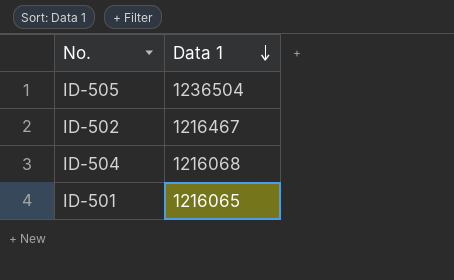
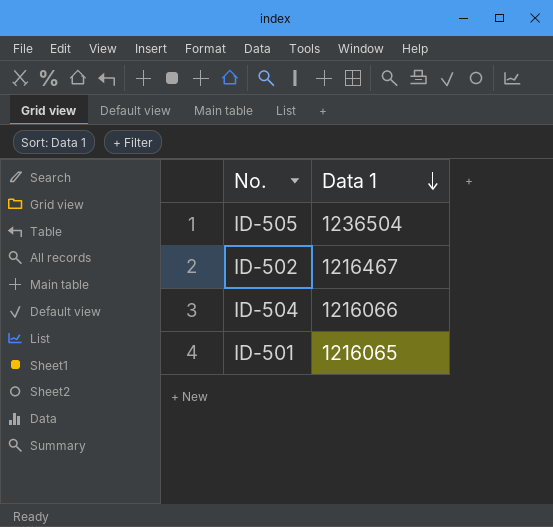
ID-504 | Data 1: 1216068 -> 1216066

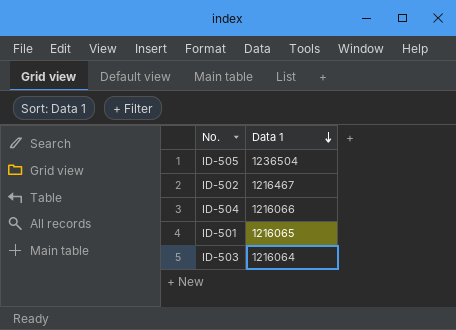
row ID-503: none -> 1216064

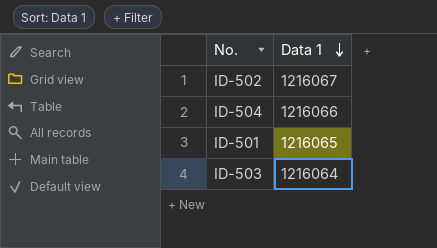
row ID-505: 1236504 -> none
ID-502 | Data 1: 1216467 -> 1216067

